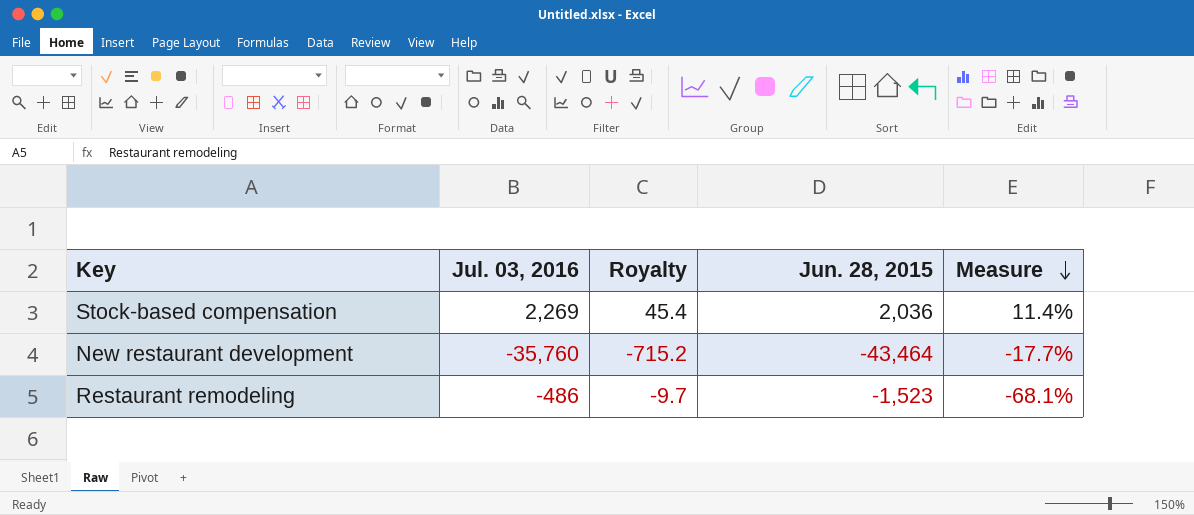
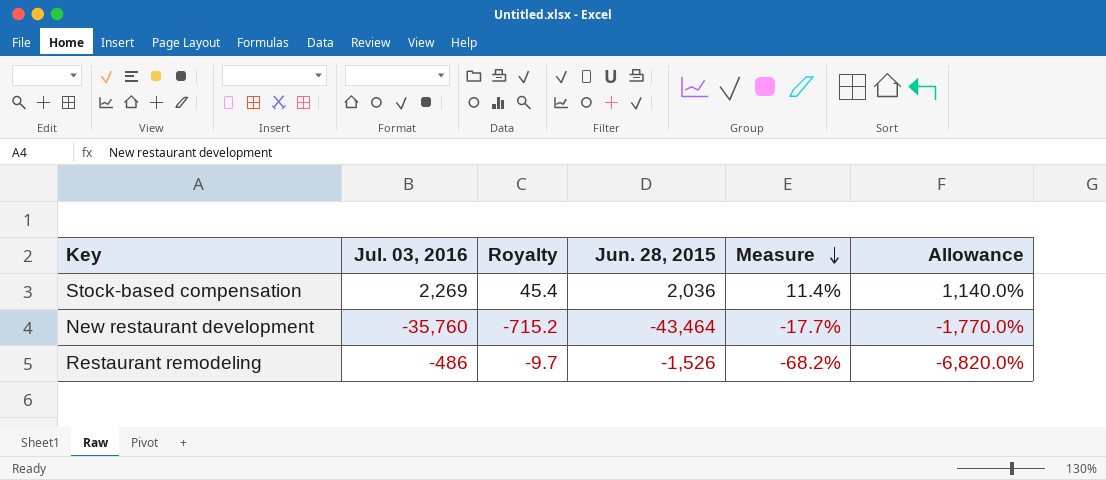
column Allowance | formula: none -> [Measure] * 100
Restaurant remodeling | Jun. 28, 2015: -1,523 -> -1,526
Restaurant remodeling | Measure: -68.1% -> -68.2%

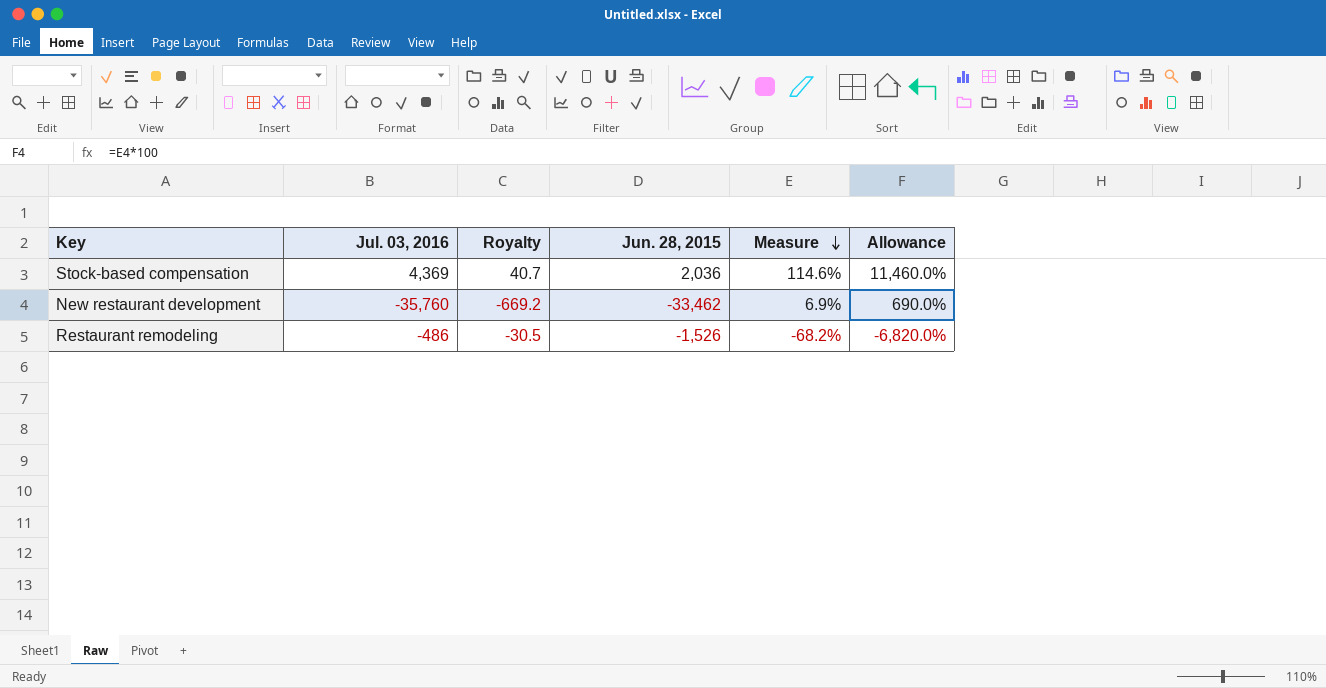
column Royalty | formula: [Jul. 03, 2016] * 0.02 -> [Jun. 28, 2015] * 0.02
Stock-based compensation | Jul. 03, 2016: 2,269 -> 4,369
Stock-based compensation | Measure: 11.4% -> 114.6%
Stock-based compensation | Allowance: 1,140.0% -> 11,460.0%
New restaurant development | Jun. 28, 2015: -43,464 -> -33,462
New restaurant development | Measure: -17.7% -> 6.9%
New restaurant development | Allowance: -1,770.0% -> 690.0%

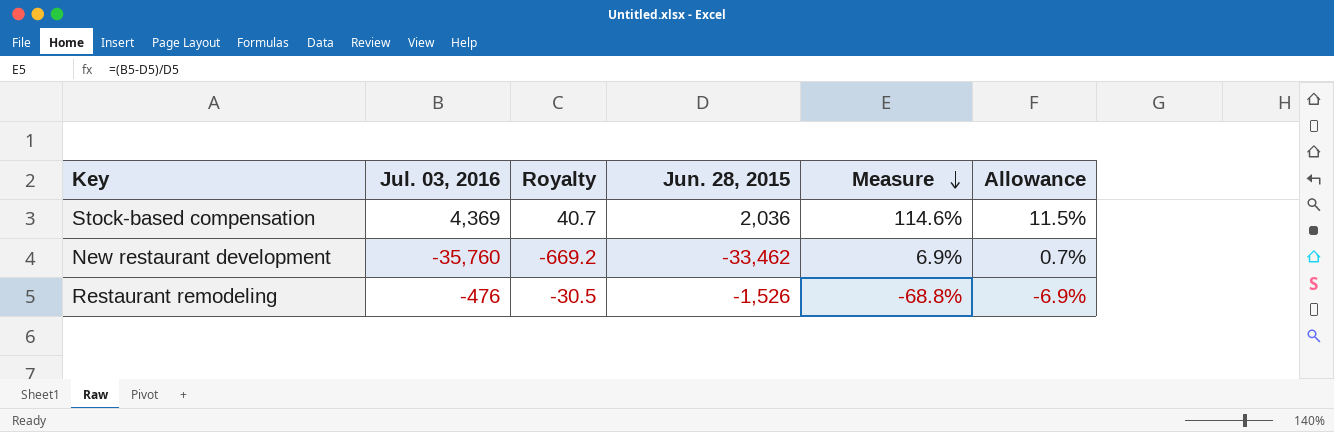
column Allowance | formula: [Measure] * 100 -> [Measure] * 0.1
Restaurant remodeling | Jul. 03, 2016: -486 -> -476
Restaurant remodeling | Measure: -68.2% -> -68.8%

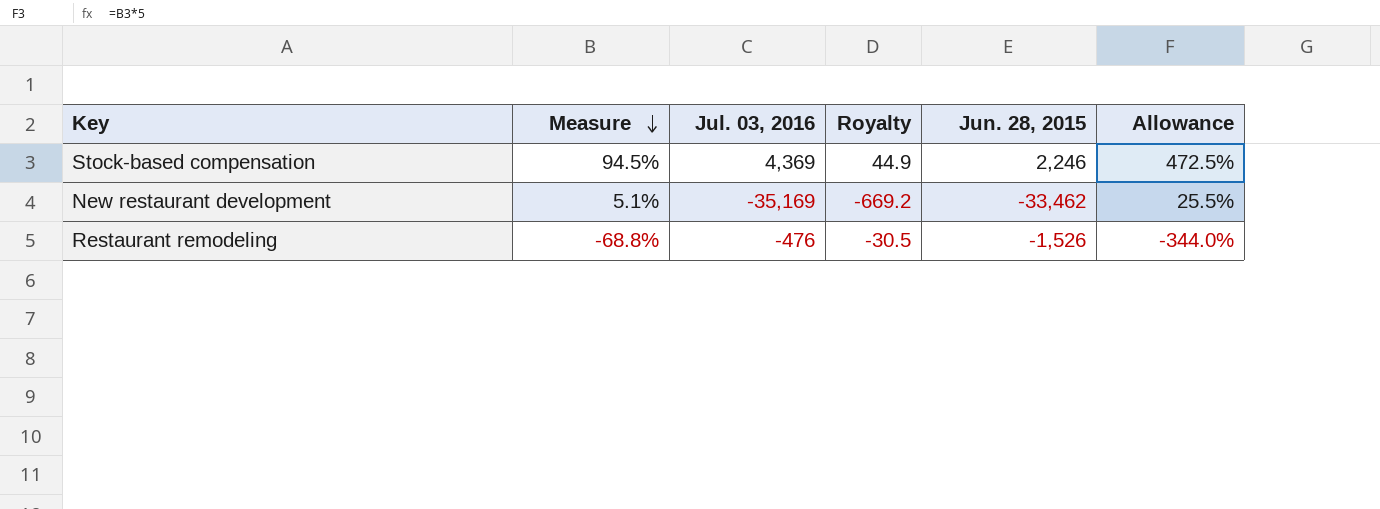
column Measure | position: 5 -> 2
column Allowance | formula: [Measure] * 0.1 -> [Measure] * 5
Stock-based compensation | Measure: 114.6% -> 94.5%
Stock-based compensation | Royalty: 40.7 -> 44.9
Stock-based compensation | Jun. 28, 2015: 2,036 -> 2,246
New restaurant development | Measure: 6.9% -> 5.1%
New restaurant development | Jul. 03, 2016: -35,760 -> -35,169

